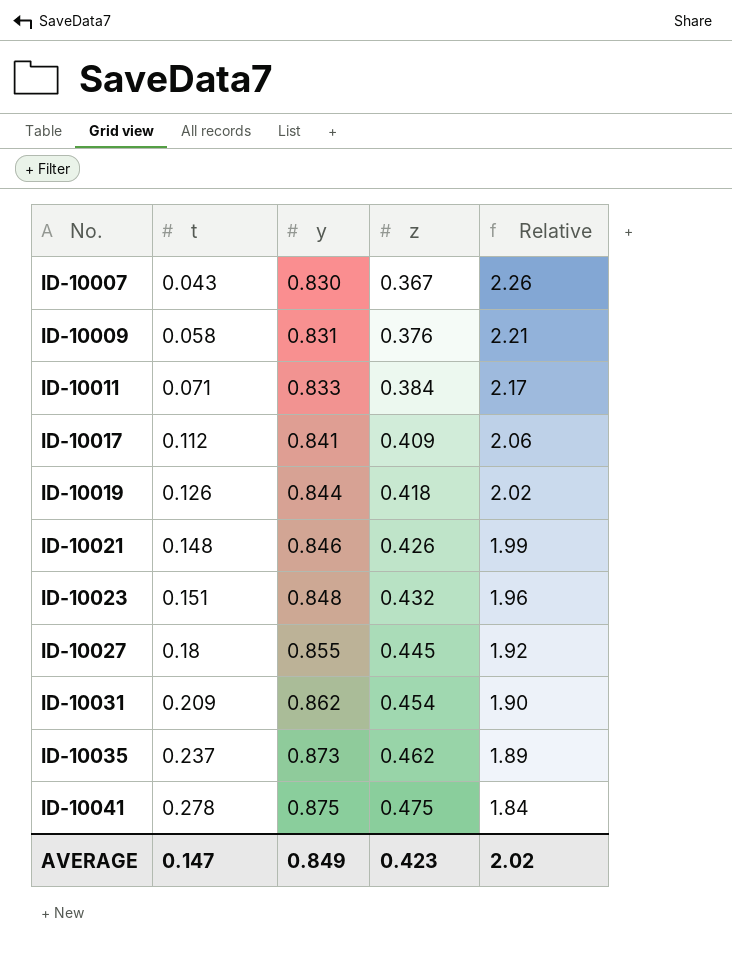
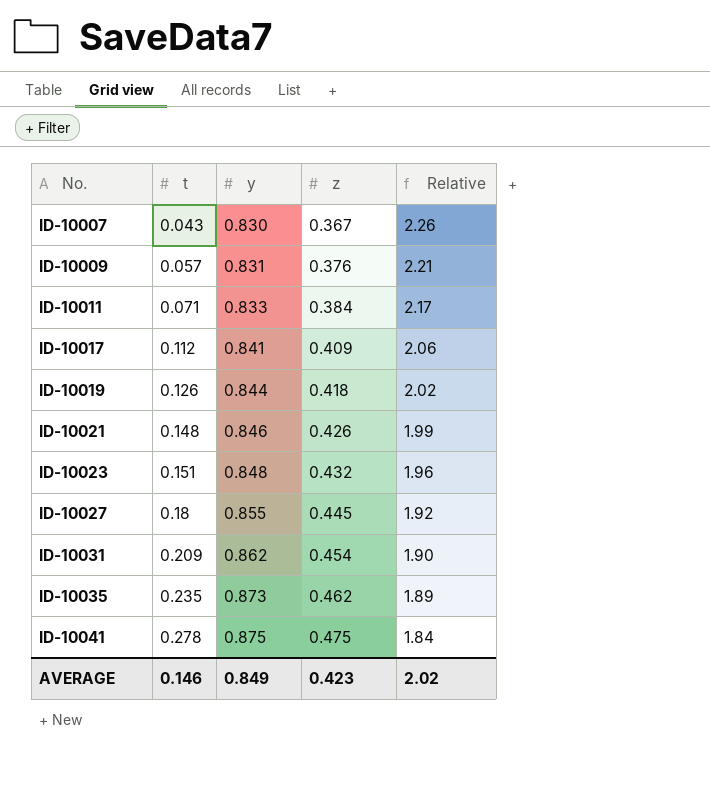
ID-10009 | t: 0.058 -> 0.057
ID-10035 | t: 0.237 -> 0.235
AVERAGE | t: 0.147 -> 0.146

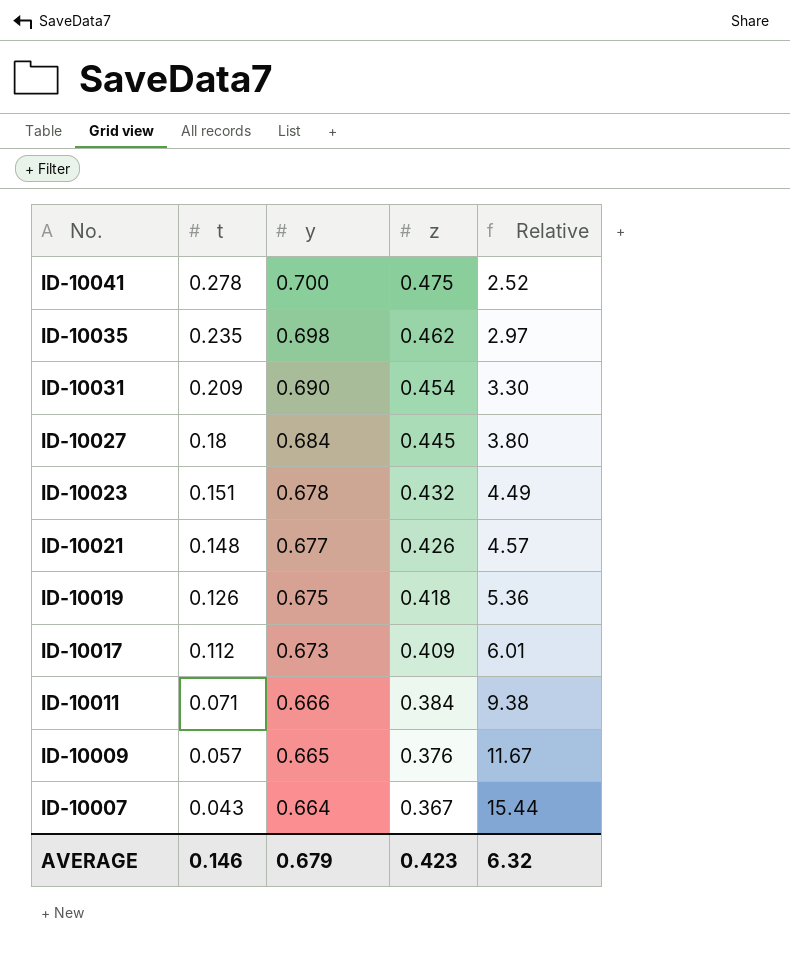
row order: No. ascending -> No. descending
column Relative | formula: [y] / [z] -> [y] / [t]
ID-10041 | y: 0.875 -> 0.700
ID-10035 | y: 0.873 -> 0.698
ID-10031 | y: 0.862 -> 0.690
ID-10027 | y: 0.855 -> 0.684
ID-10023 | y: 0.848 -> 0.678
ID-10021 | y: 0.846 -> 0.677
ID-10019 | y: 0.844 -> 0.675
ID-10017 | y: 0.841 -> 0.673
ID-10011 | y: 0.833 -> 0.666
ID-10009 | y: 0.831 -> 0.665
ID-10007 | y: 0.830 -> 0.664
AVERAGE | y: 0.849 -> 0.679
AVERAGE | Relative: 2.02 -> 6.32

